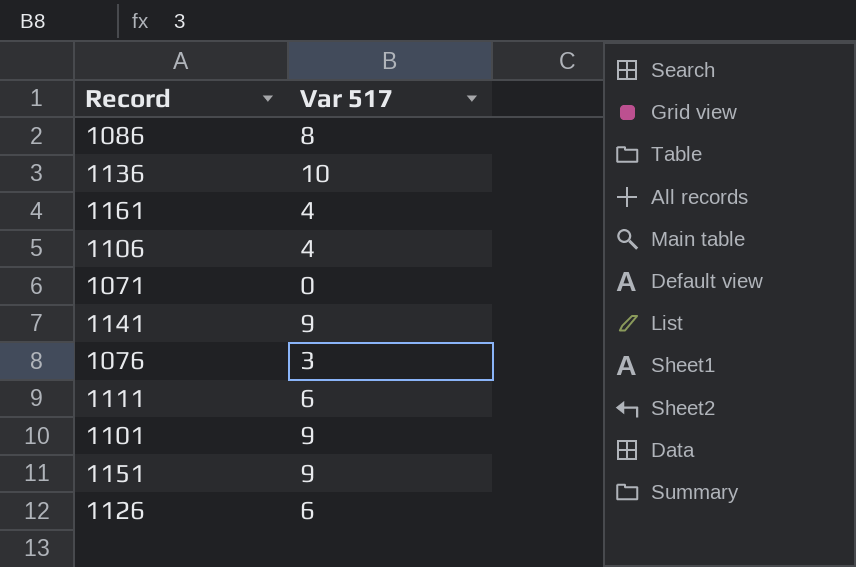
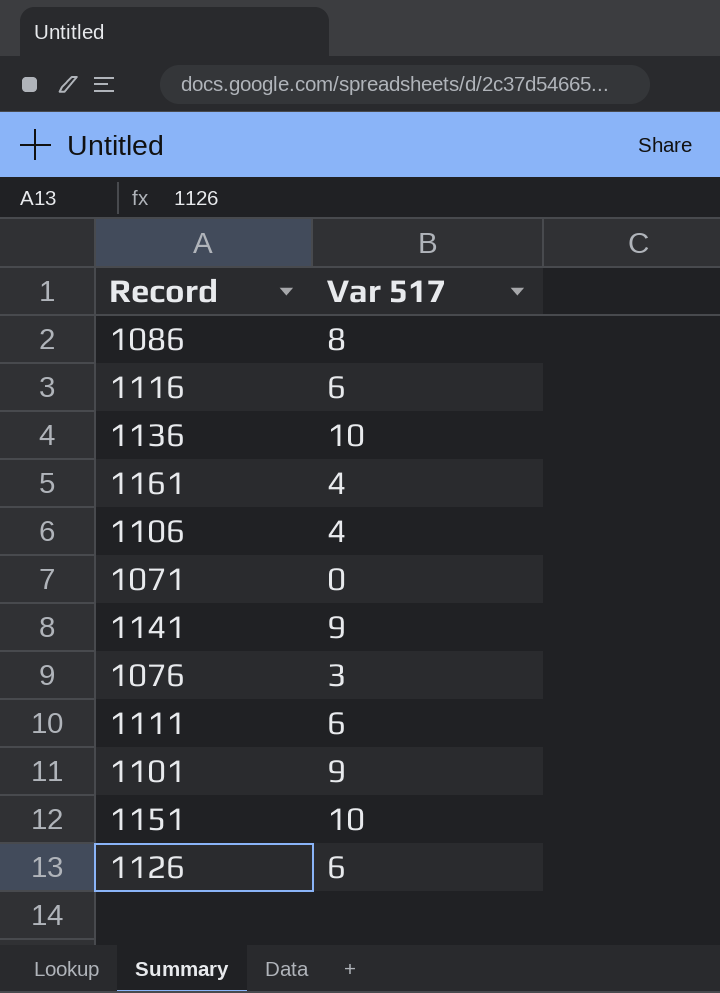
row 1116: none -> 6
1151 | Var 517: 9 -> 10

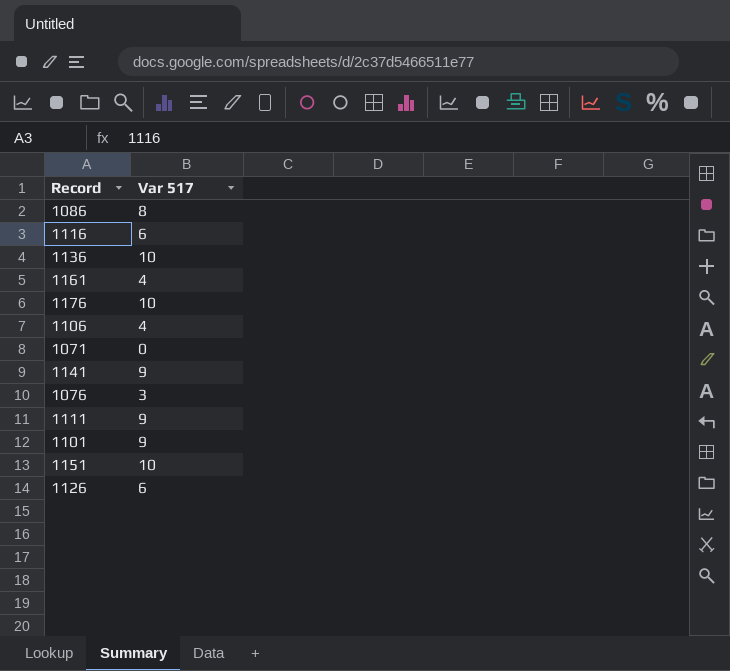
row 1176: none -> 10
1111 | Var 517: 6 -> 9

